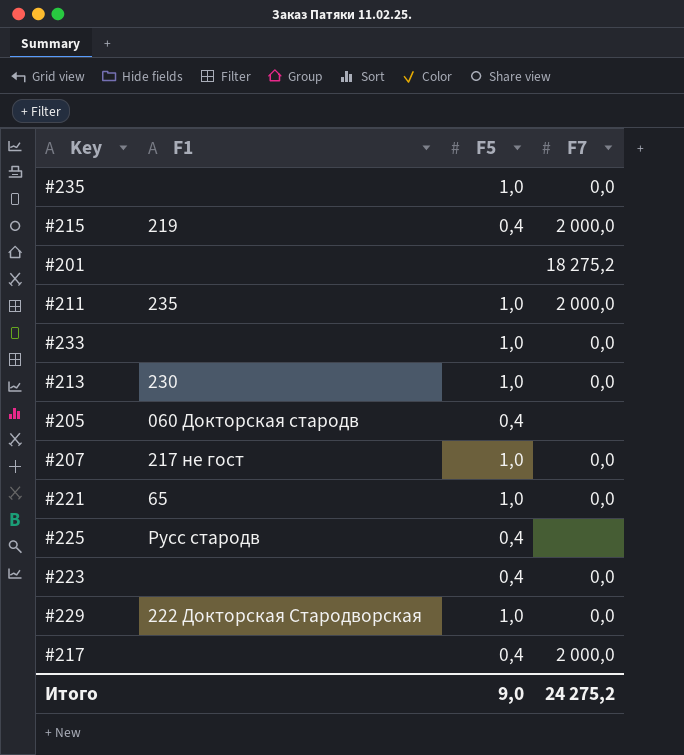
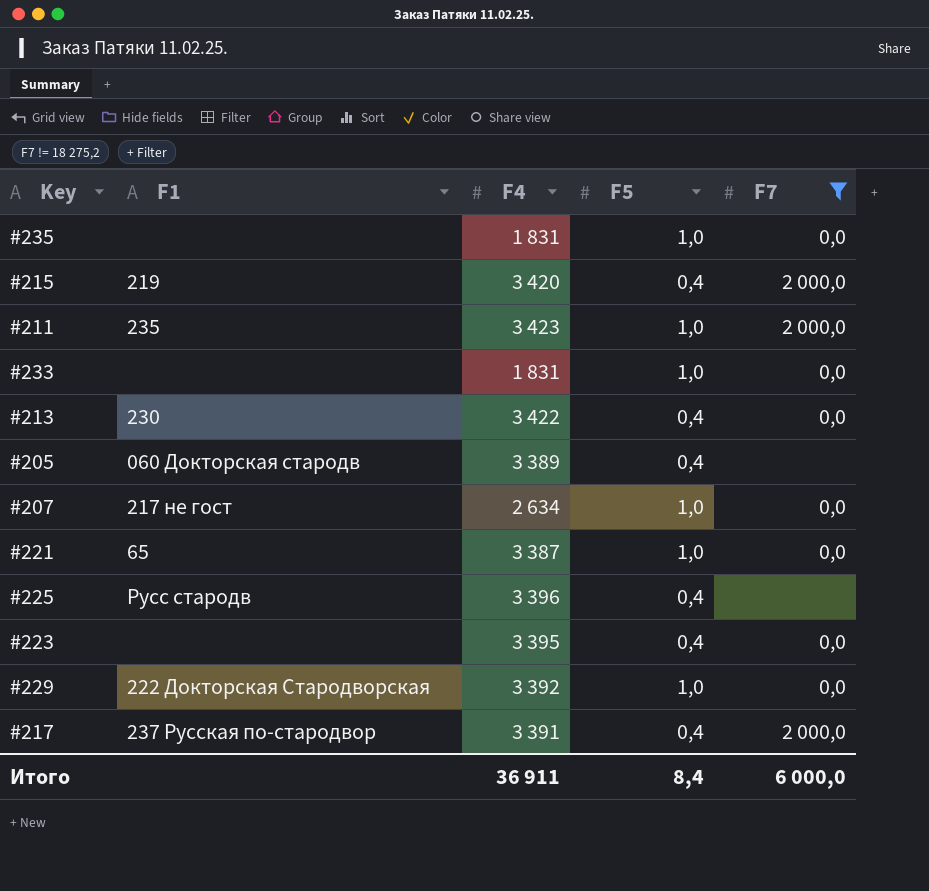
filter: none -> F7 != 18 275,2
column F4 | position: none -> 3
#213 | F5: 1,0 -> 0,4
#217 | F1: none -> 237 Русская по-стародвор
Итого | F5: 9,0 -> 8,4
Итого | F7: 24 275,2 -> 6 000,0

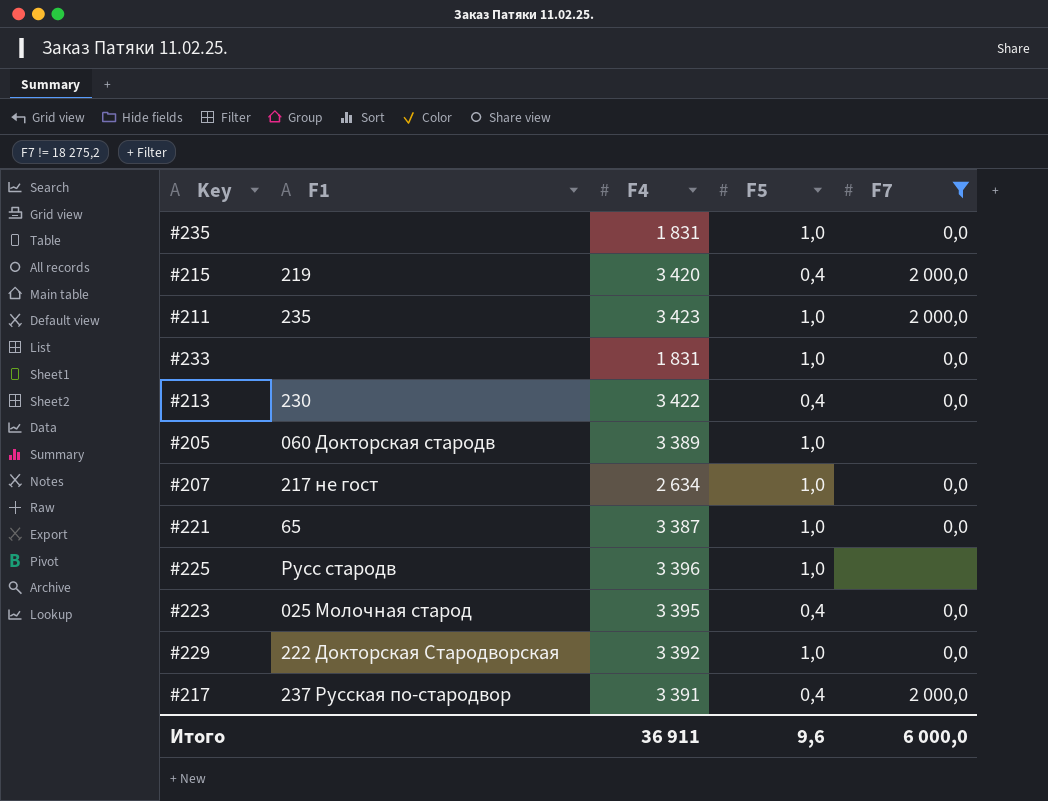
#205 | F5: 0,4 -> 1,0
#225 | F5: 0,4 -> 1,0
#223 | F1: none -> 025 Молочная старод
Итого | F5: 8,4 -> 9,6

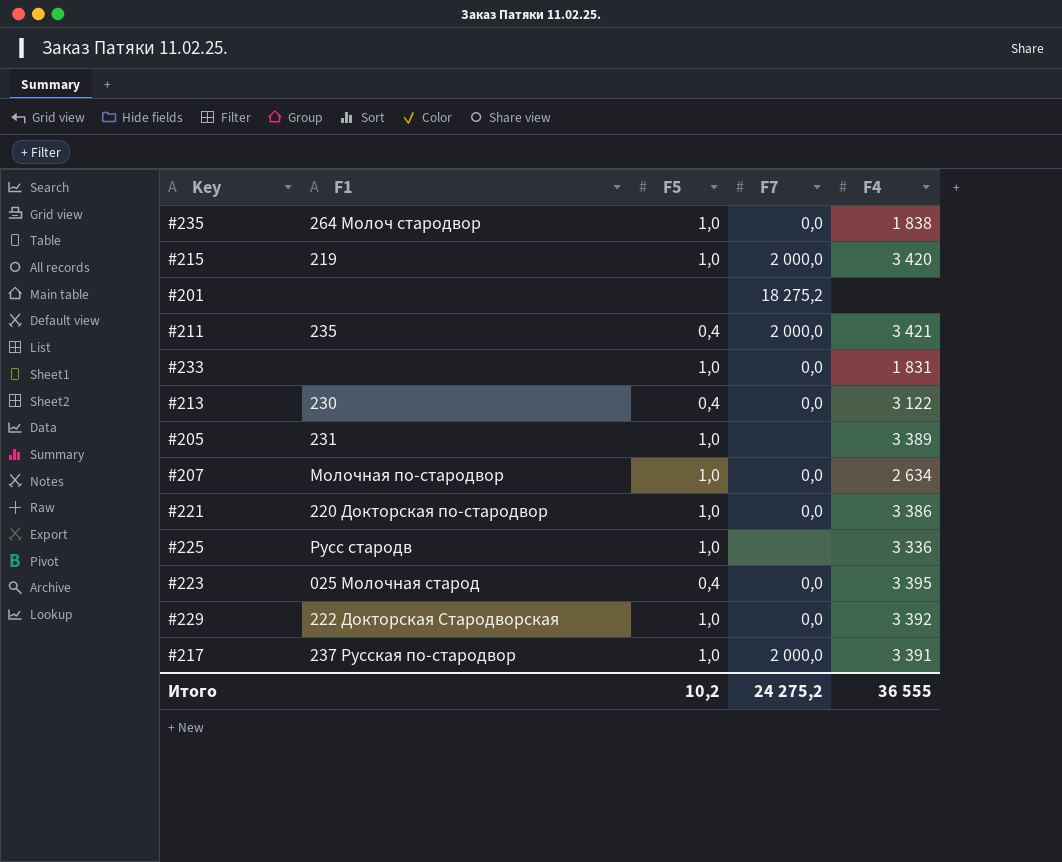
filter: F7 != 18 275,2 -> none
column F4 | position: 3 -> 5
#235 | F1: none -> 264 Молоч стародвор
#235 | F4: 1 831 -> 1 838
#215 | F5: 0,4 -> 1,0
#211 | F5: 1,0 -> 0,4
#211 | F4: 3 423 -> 3 421
#213 | F4: 3 422 -> 3 122
#205 | F1: 060 Докторская стародв -> 231
#207 | F1: 217 не гост -> Молочная по-стародвор
#221 | F1: 65 -> 220 Докторская по-стародвор
#221 | F4: 3 387 -> 3 386
#225 | F4: 3 396 -> 3 336
#217 | F5: 0,4 -> 1,0
Итого | F5: 9,6 -> 10,2
Итого | F7: 6 000,0 -> 24 275,2
Итого | F4: 36 911 -> 36 555

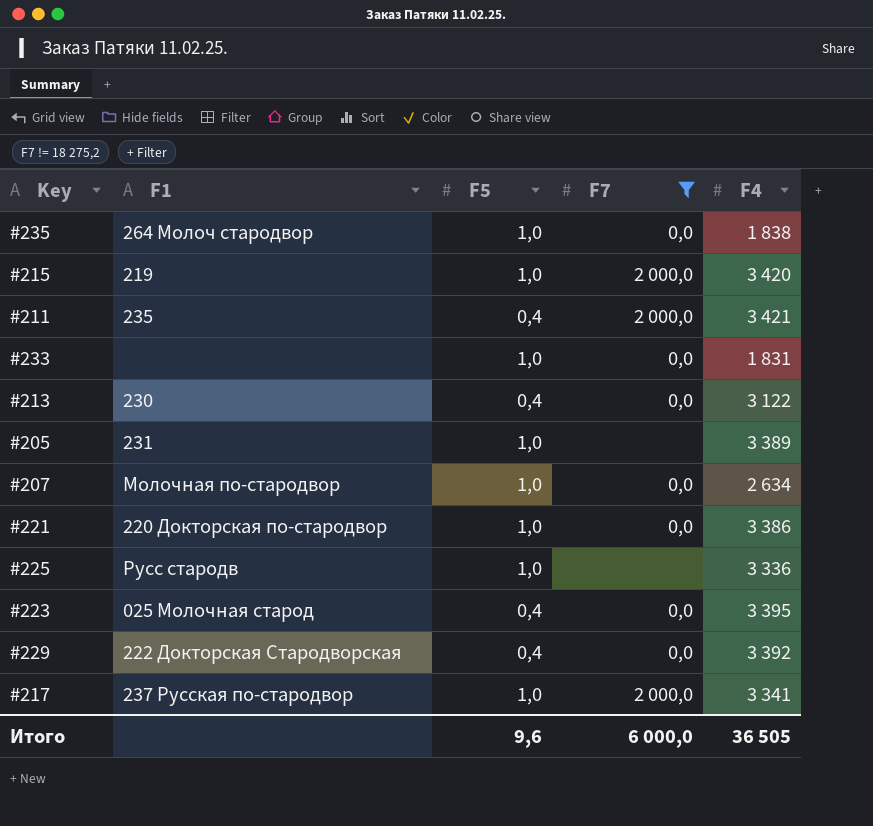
filter: none -> F7 != 18 275,2
#229 | F5: 1,0 -> 0,4
#217 | F4: 3 391 -> 3 341
Итого | F5: 10,2 -> 9,6
Итого | F7: 24 275,2 -> 6 000,0
Итого | F4: 36 555 -> 36 505

